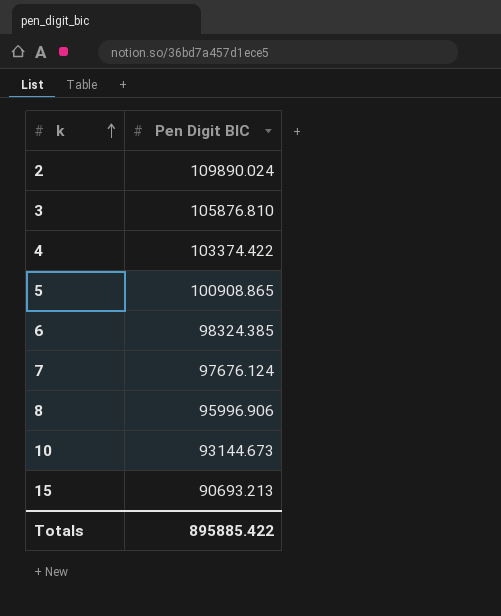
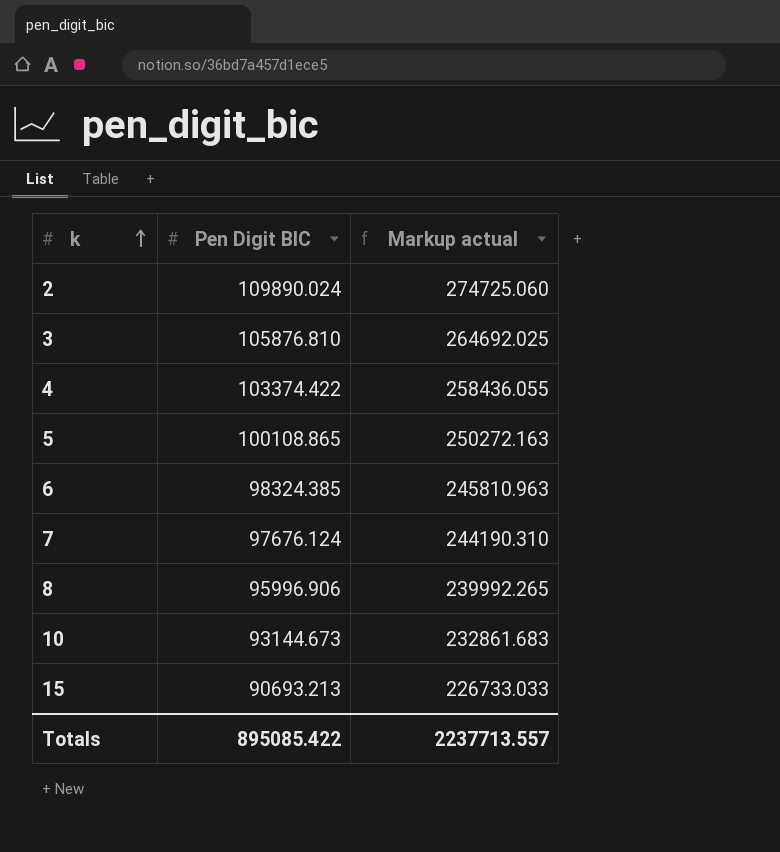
column Markup actual | formula: none -> [Pen Digit BIC] * 2.5
5 | Pen Digit BIC: 100908.865 -> 100108.865
Totals | Pen Digit BIC: 895885.422 -> 895085.422

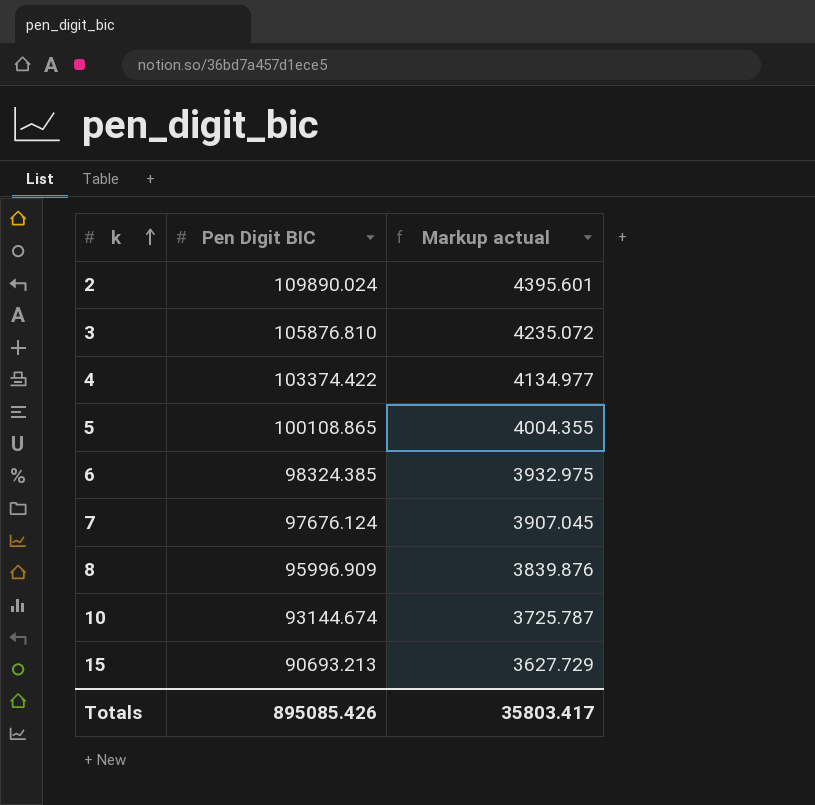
column Markup actual | formula: [Pen Digit BIC] * 2.5 -> [Pen Digit BIC] * 0.04
8 | Pen Digit BIC: 95996.906 -> 95996.909
10 | Pen Digit BIC: 93144.673 -> 93144.674
Totals | Pen Digit BIC: 895085.422 -> 895085.426
Totals | Markup actual: 2237713.557 -> 35803.417

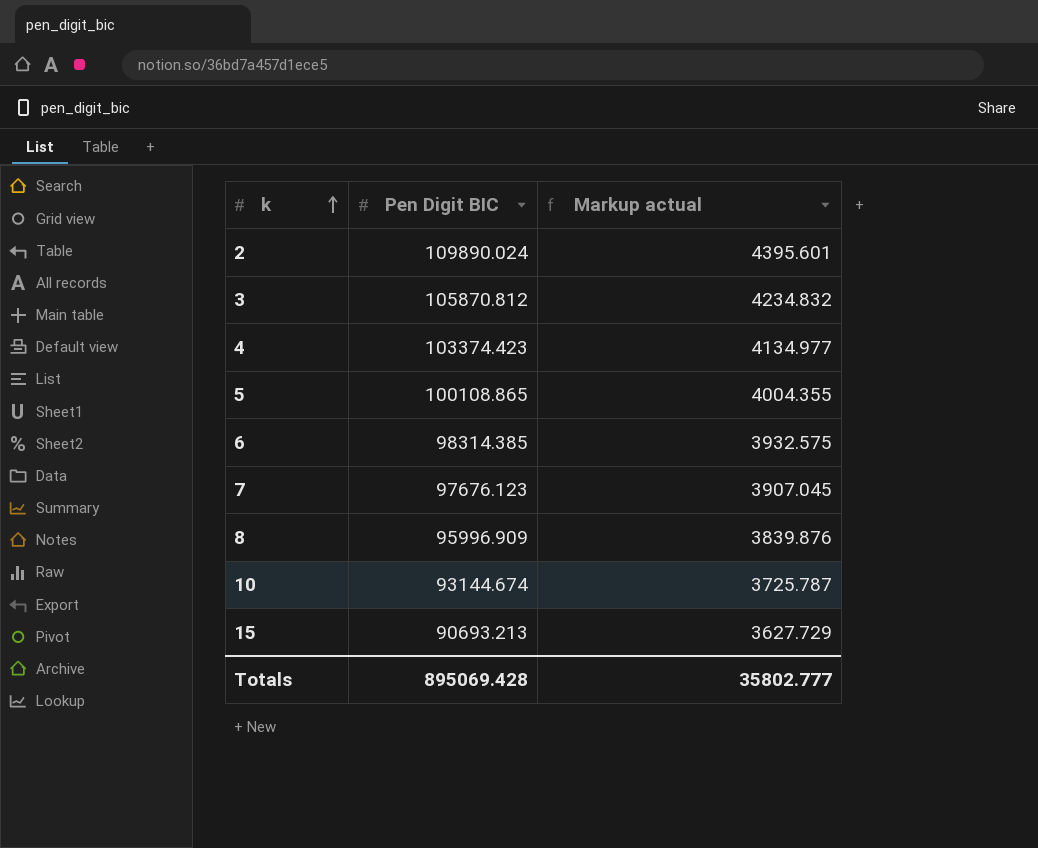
3 | Pen Digit BIC: 105876.810 -> 105870.812
3 | Markup actual: 4235.072 -> 4234.832
4 | Pen Digit BIC: 103374.422 -> 103374.423
6 | Pen Digit BIC: 98324.385 -> 98314.385
6 | Markup actual: 3932.975 -> 3932.575
7 | Pen Digit BIC: 97676.124 -> 97676.123
Totals | Pen Digit BIC: 895085.426 -> 895069.428
Totals | Markup actual: 35803.417 -> 35802.777

